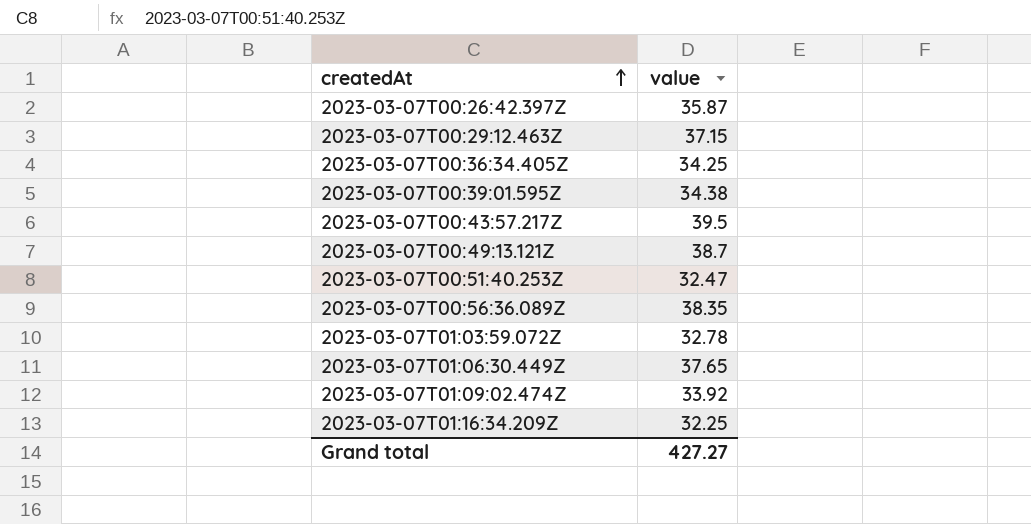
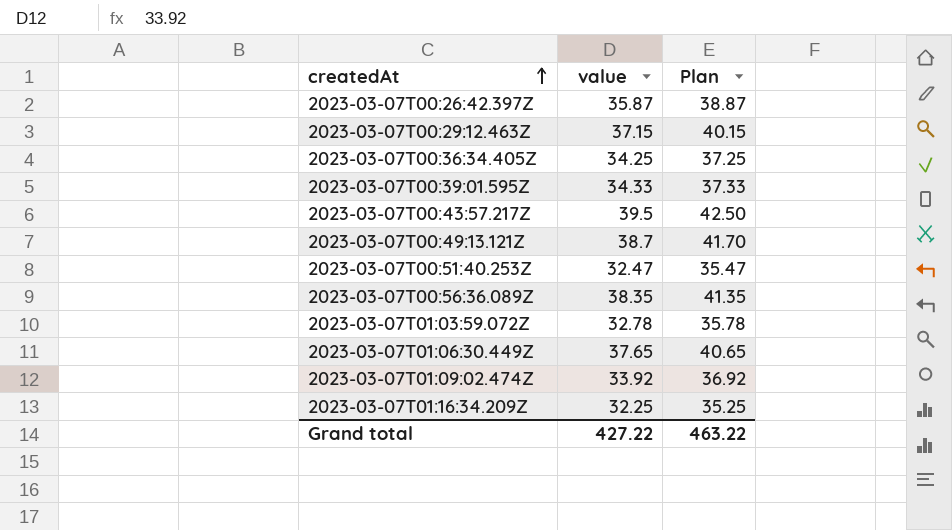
column Plan | formula: none -> [value] + 3
2023-03-07T00:39:01.595Z | value: 34.38 -> 34.33
Grand total | value: 427.27 -> 427.22

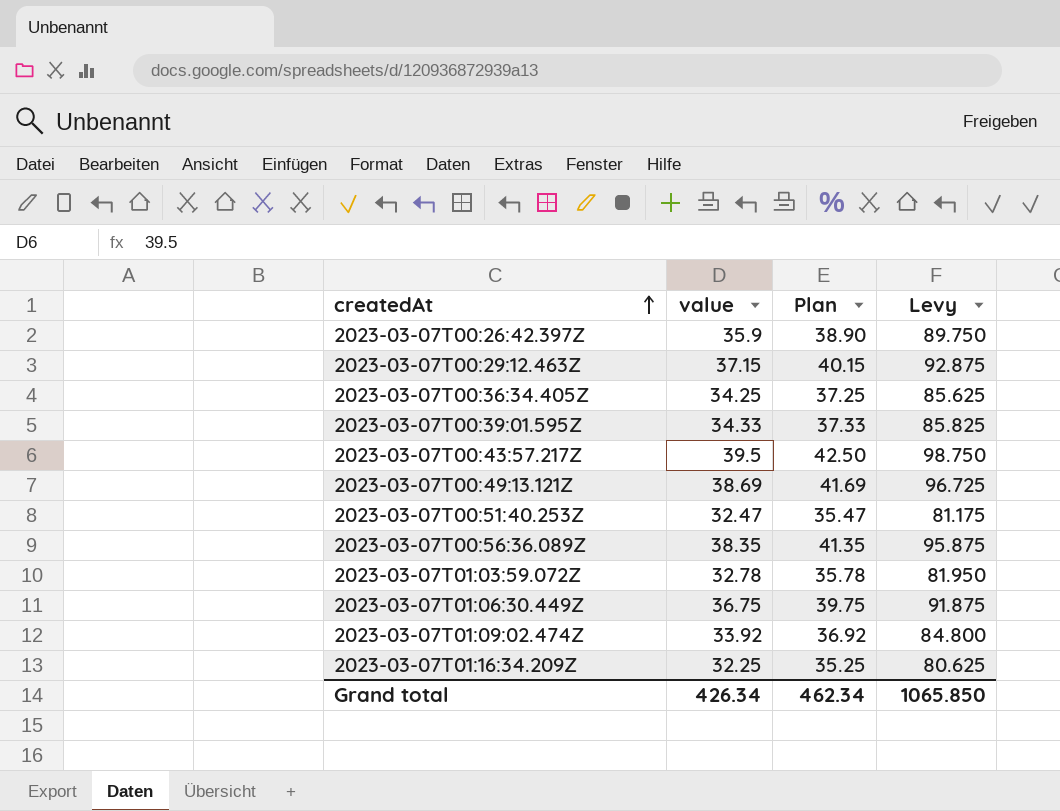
column Levy | formula: none -> [value] * 2.5
2023-03-07T00:26:42.397Z | value: 35.87 -> 35.9
2023-03-07T00:26:42.397Z | Plan: 38.87 -> 38.90
2023-03-07T00:49:13.121Z | value: 38.7 -> 38.69
2023-03-07T00:49:13.121Z | Plan: 41.70 -> 41.69
2023-03-07T01:06:30.449Z | value: 37.65 -> 36.75
2023-03-07T01:06:30.449Z | Plan: 40.65 -> 39.75
Grand total | value: 427.22 -> 426.34
Grand total | Plan: 463.22 -> 462.34

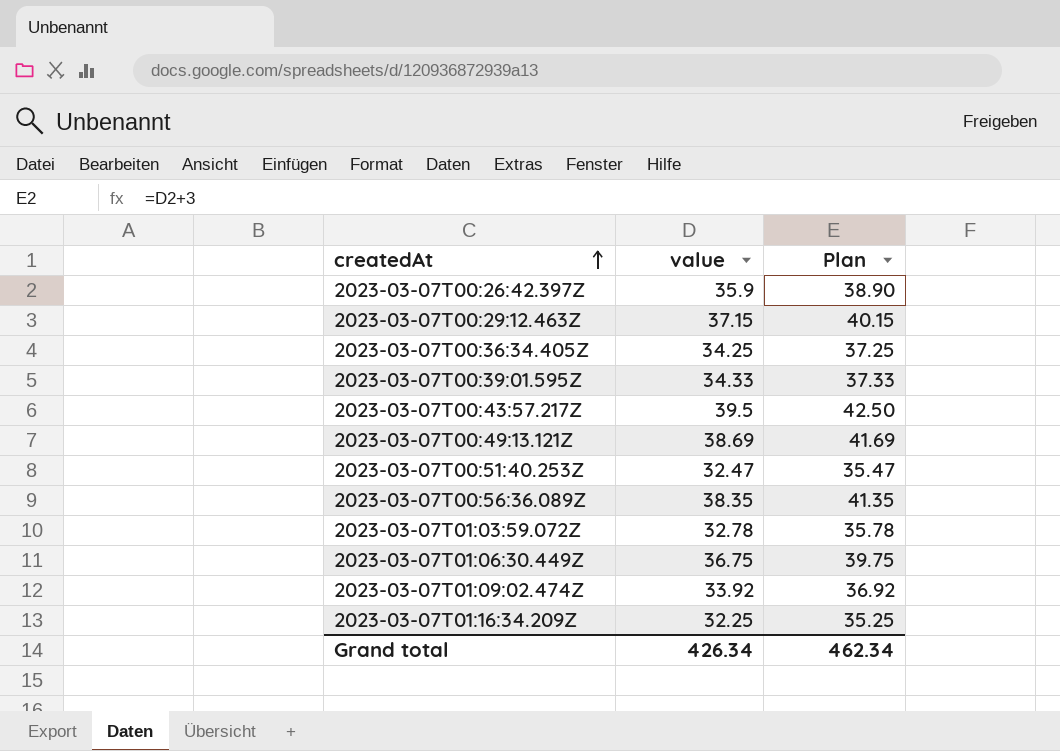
column Levy | formula: [value] * 2.5 -> none

